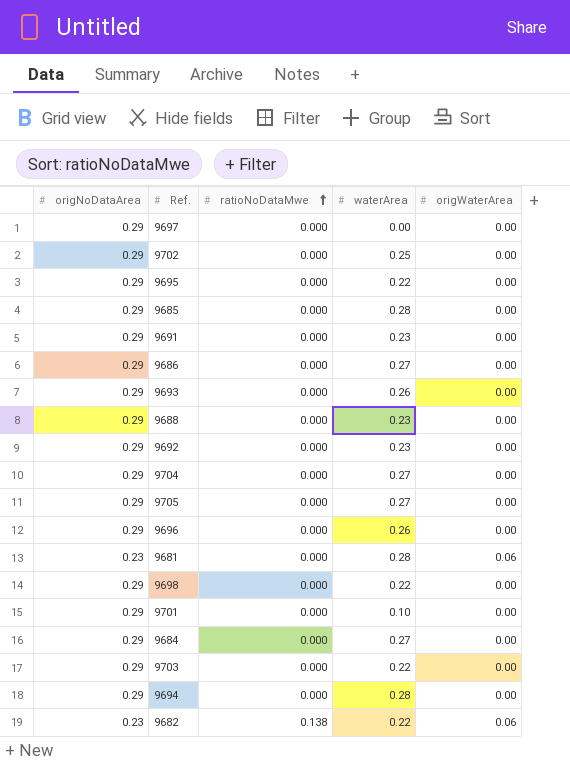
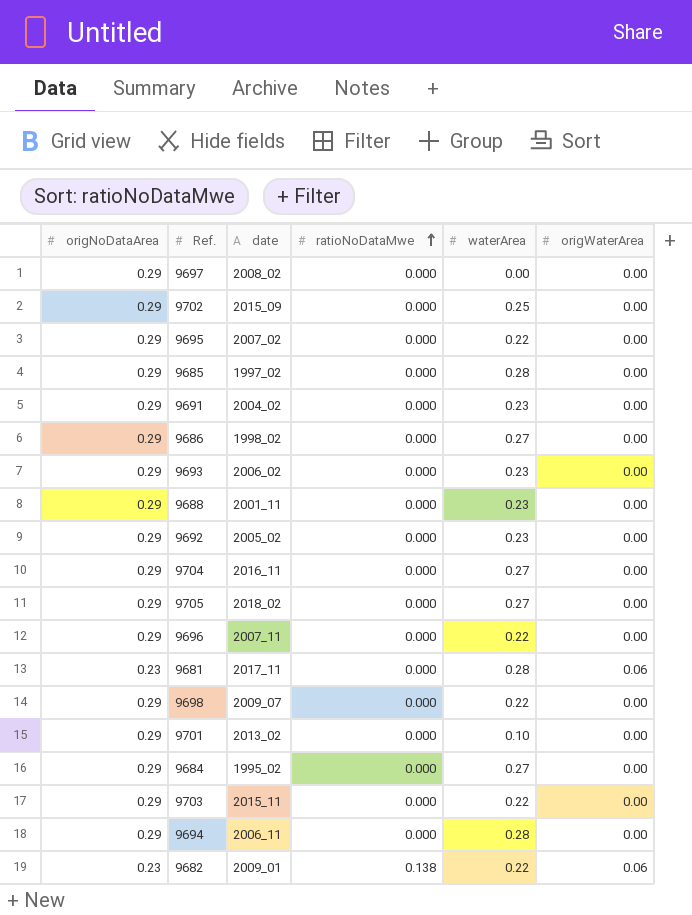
column date | position: none -> 3
9693 | waterArea: 0.26 -> 0.23
9696 | waterArea: 0.26 -> 0.22

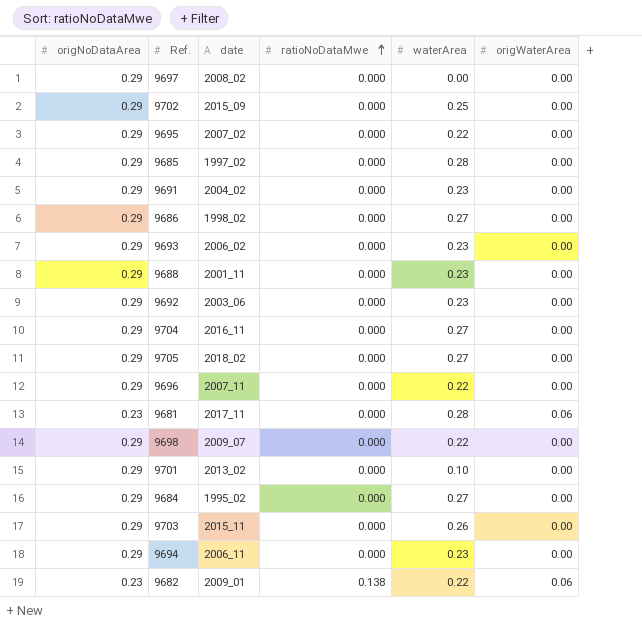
9692 | date: 2005_02 -> 2003_06
9703 | waterArea: 0.22 -> 0.26
9694 | waterArea: 0.28 -> 0.23

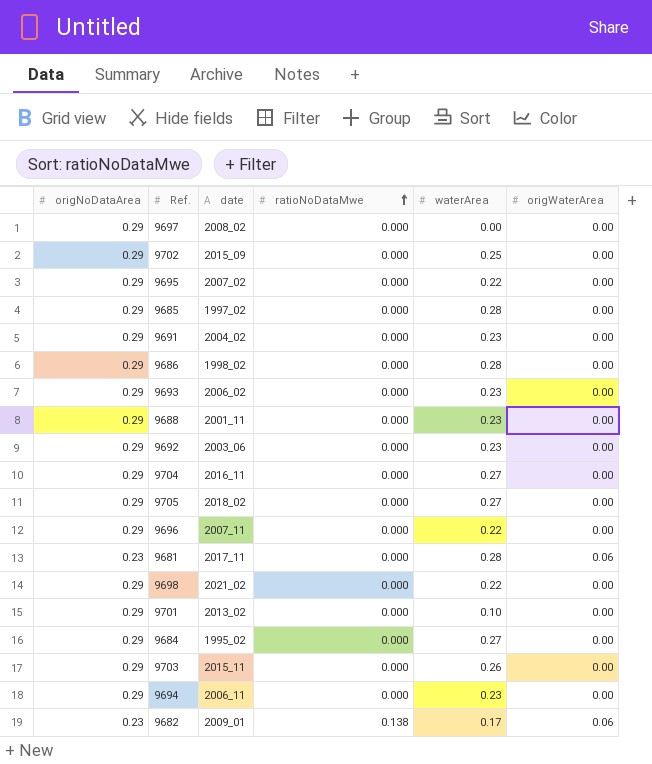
9686 | waterArea: 0.27 -> 0.28
9698 | date: 2009_07 -> 2021_02
9682 | waterArea: 0.22 -> 0.17

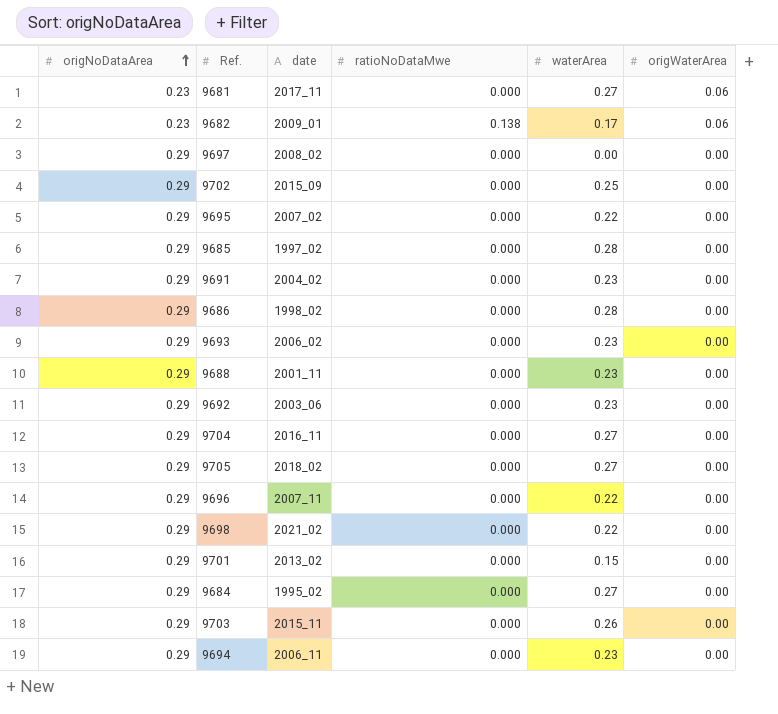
row order: ratioNoDataMwe ascending -> origNoDataArea ascending
9681 | waterArea: 0.28 -> 0.27
9701 | waterArea: 0.10 -> 0.15

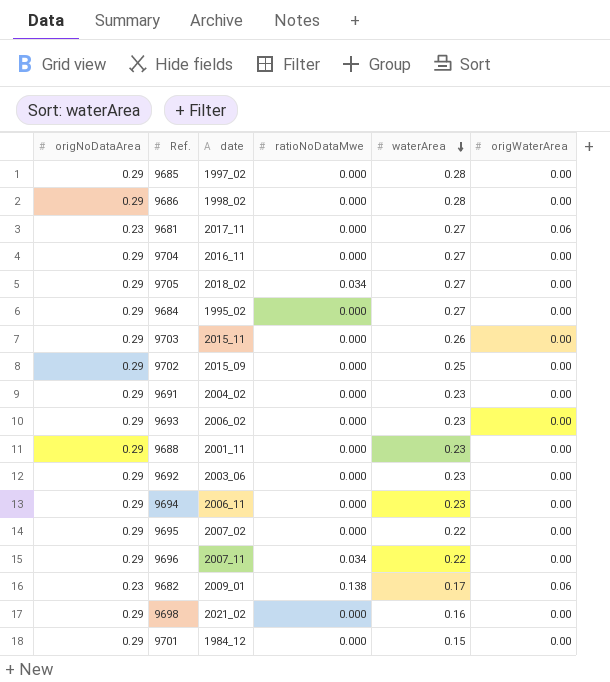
row order: origNoDataArea ascending -> waterArea descending
row 9697: 0.29 | 2008_02 | 0.000 | 0.00 | 0.00 -> none
9705 | ratioNoDataMwe: 0.000 -> 0.034
9696 | ratioNoDataMwe: 0.000 -> 0.034
9698 | waterArea: 0.22 -> 0.16
9701 | date: 2013_02 -> 1984_12

